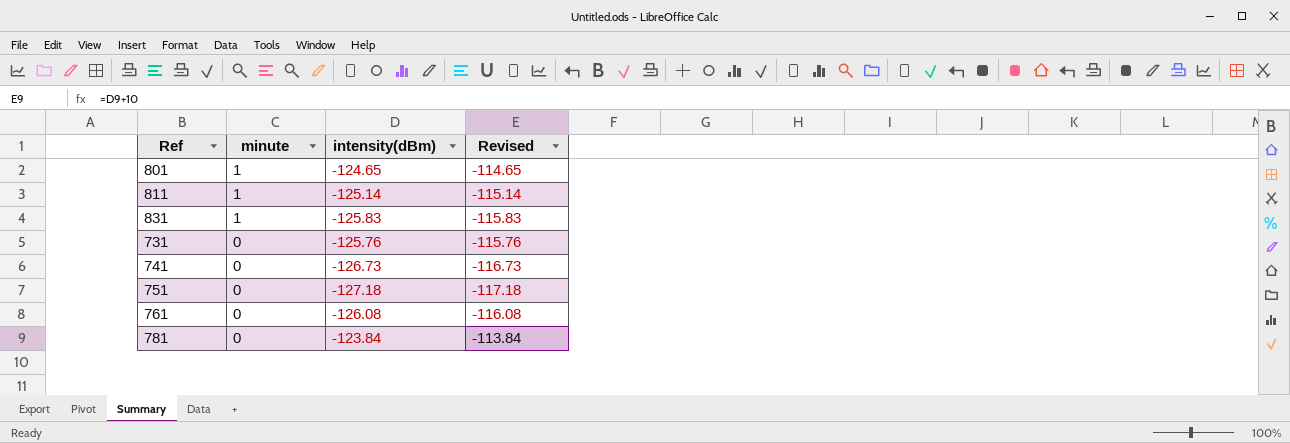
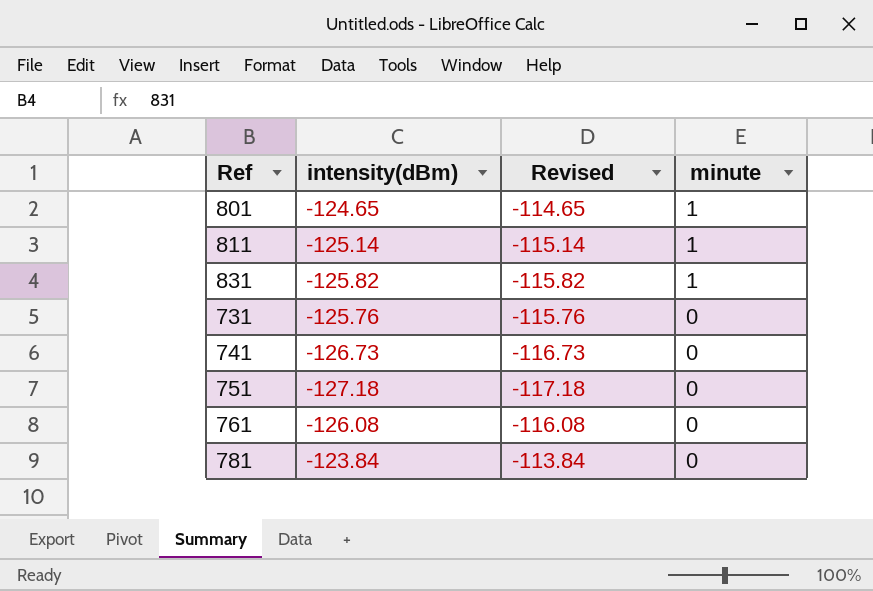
column minute | position: 2 -> 4
831 | intensity(dBm): -125.83 -> -125.82
831 | Revised: -115.83 -> -115.82

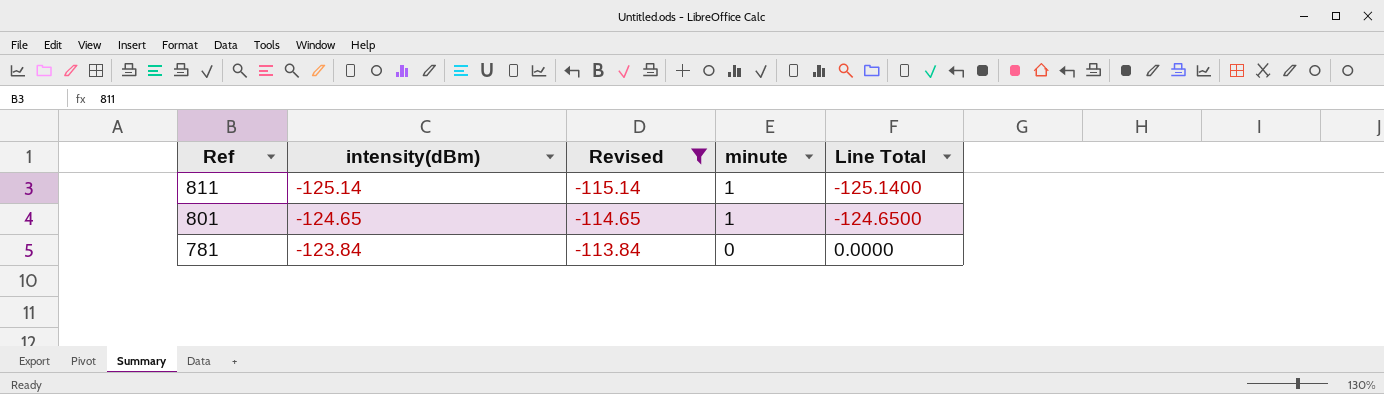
filter: none -> Revised >= -115.14
row order: minute descending -> Ref descending
column Line Total | formula: none -> [intensity(dBm)] * [minute]

